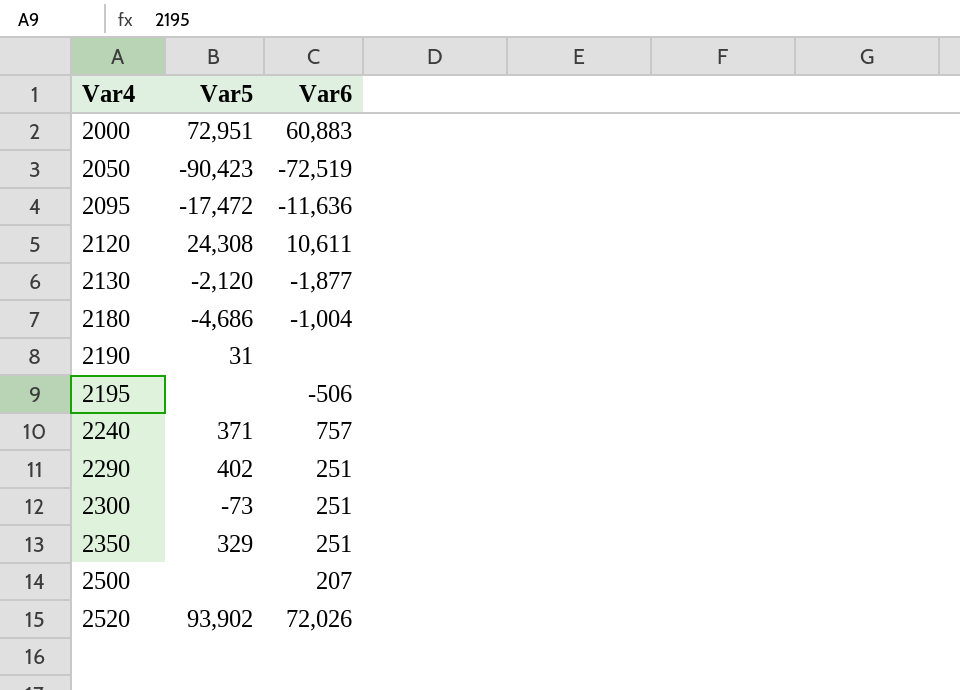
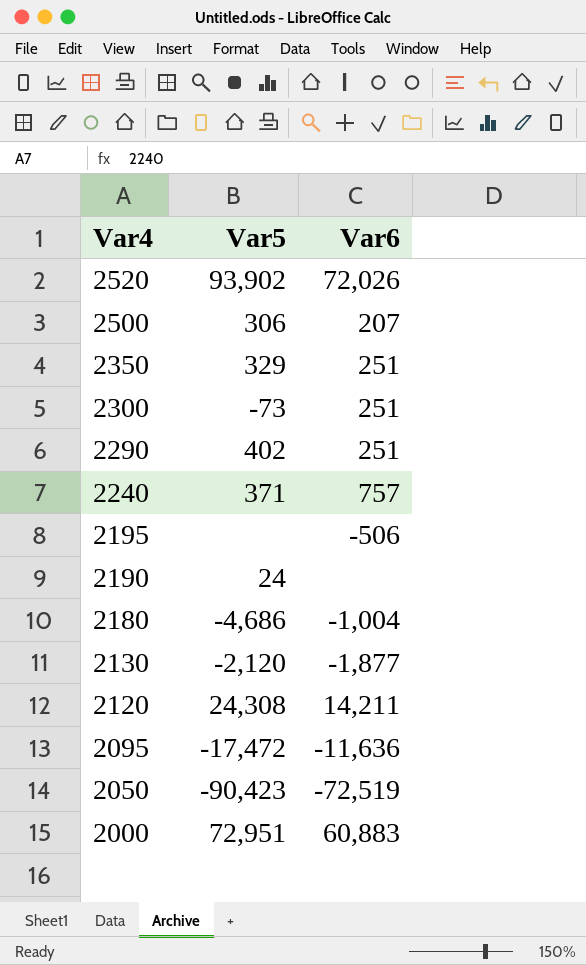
row order: Var4 ascending -> Var4 descending
2500 | Var5: none -> 306
2190 | Var5: 31 -> 24
2120 | Var6: 10,611 -> 14,211

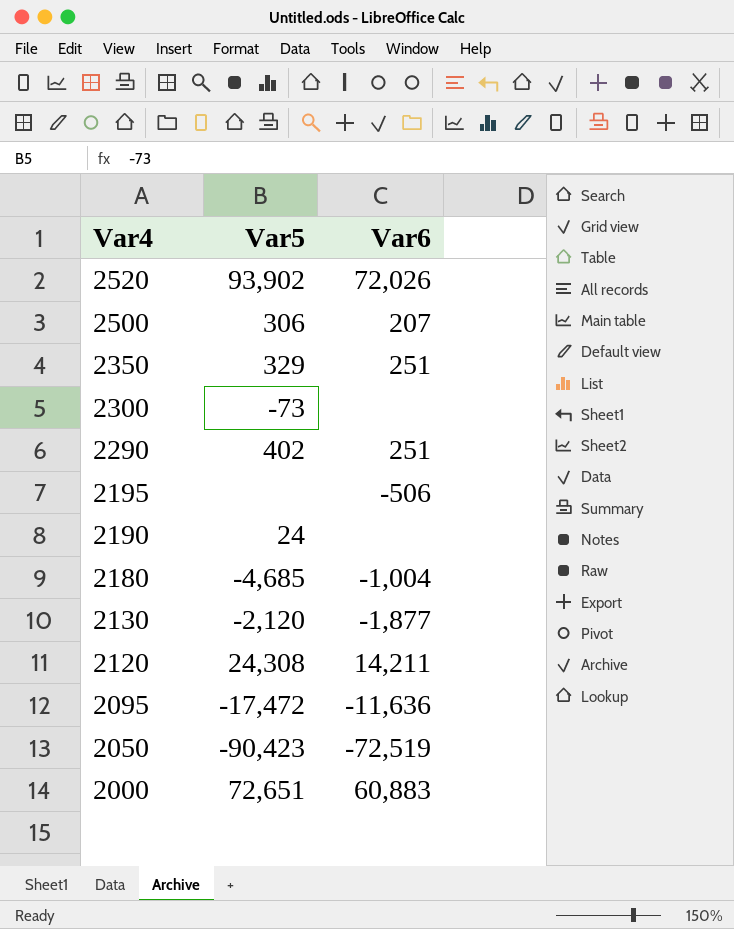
row 2240: 371 | 757 -> none
2300 | Var6: 251 -> none
2180 | Var5: -4,686 -> -4,685
2000 | Var5: 72,951 -> 72,651

